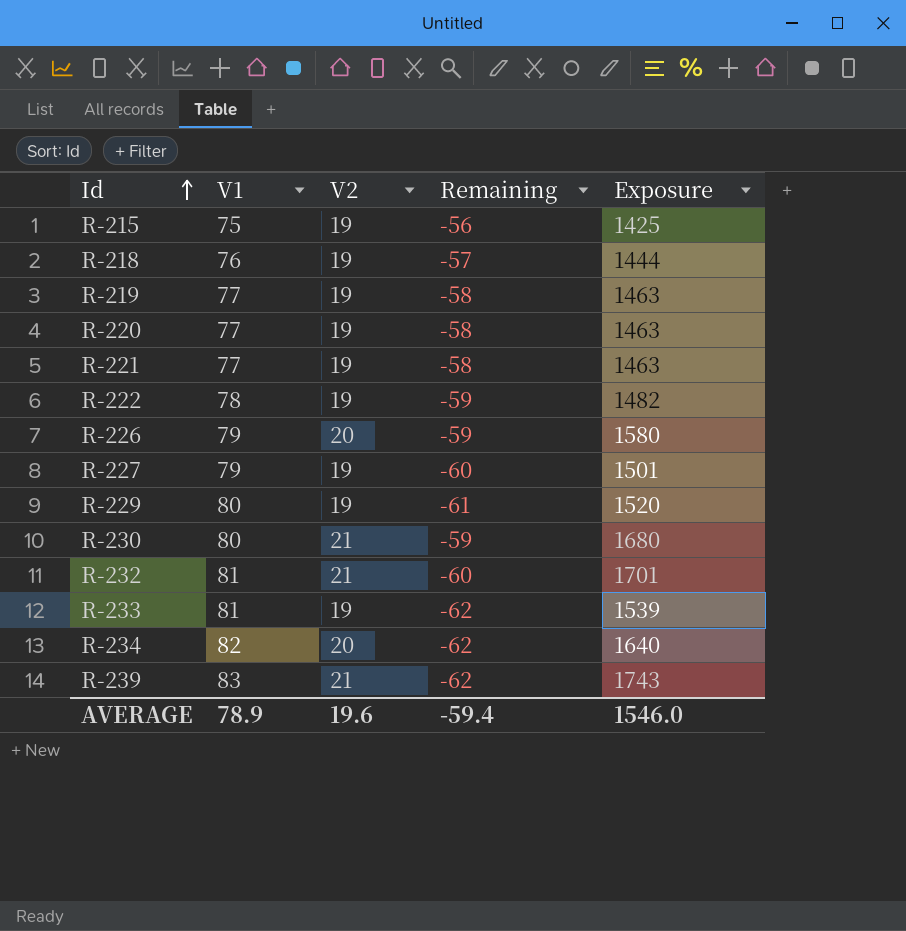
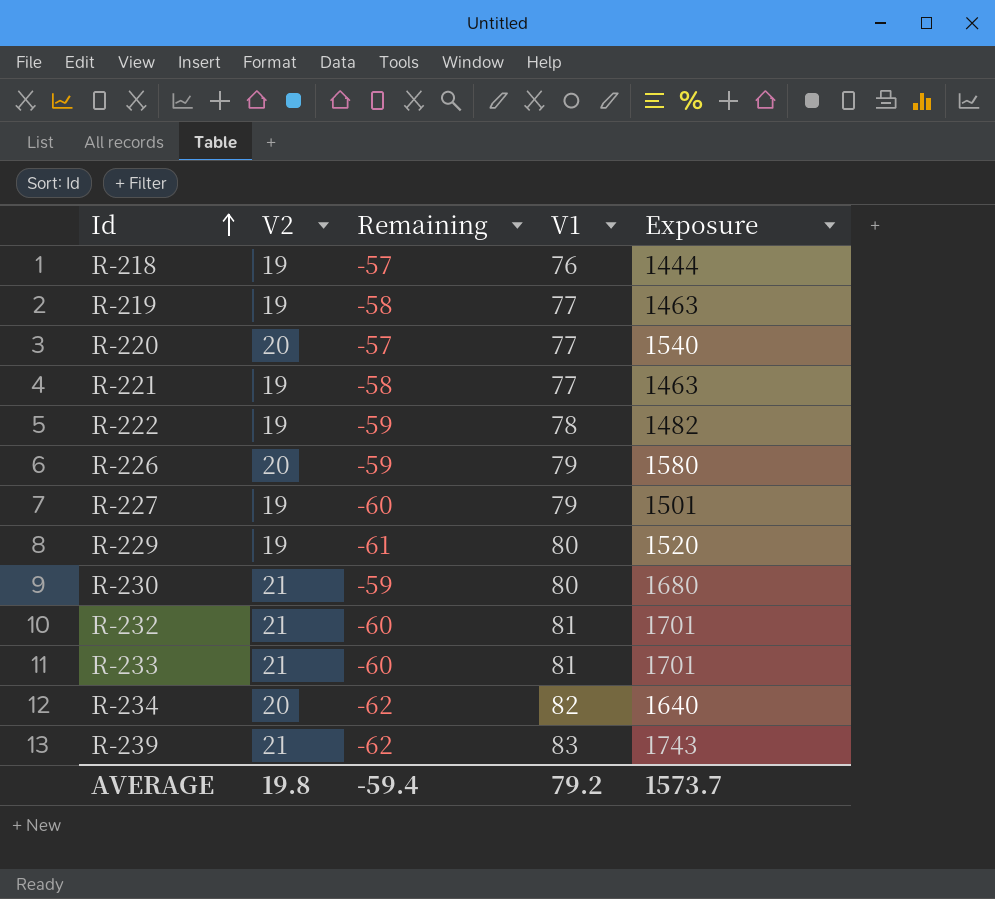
column V1 | position: 2 -> 4
row R-215: 75 | 19 | -56 | 1425 -> none
R-220 | V2: 19 -> 20
R-220 | Remaining: -58 -> -57
R-220 | Exposure: 1463 -> 1540
R-233 | V2: 19 -> 21
R-233 | Remaining: -62 -> -60
R-233 | Exposure: 1539 -> 1701
AVERAGE | V2: 19.6 -> 19.8
AVERAGE | V1: 78.9 -> 79.2
AVERAGE | Exposure: 1546.0 -> 1573.7

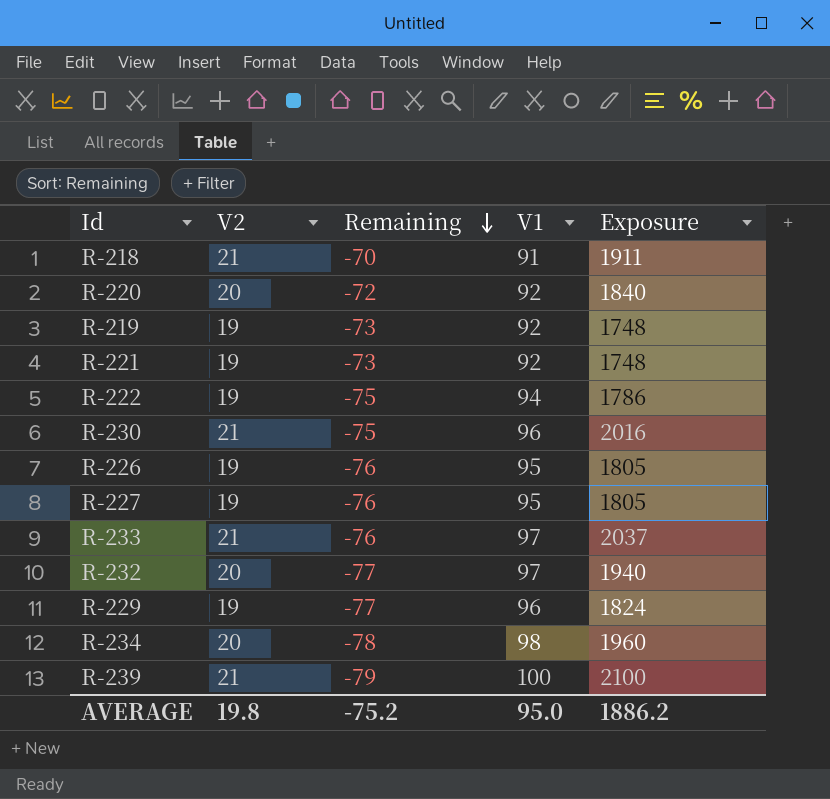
row order: Id ascending -> Remaining descending
R-218 | V2: 19 -> 21
R-218 | Remaining: -57 -> -70
R-218 | V1: 76 -> 91
R-218 | Exposure: 1444 -> 1911
R-220 | Remaining: -57 -> -72
R-220 | V1: 77 -> 92
R-220 | Exposure: 1540 -> 1840
R-219 | Remaining: -58 -> -73
R-219 | V1: 77 -> 92
R-219 | Exposure: 1463 -> 1748
R-221 | Remaining: -58 -> -73
R-221 | V1: 77 -> 92
R-221 | Exposure: 1463 -> 1748
R-222 | Remaining: -59 -> -75
R-222 | V1: 78 -> 94
R-222 | Exposure: 1482 -> 1786
R-230 | Remaining: -59 -> -75
R-230 | V1: 80 -> 96
R-230 | Exposure: 1680 -> 2016
R-226 | V2: 20 -> 19
R-226 | Remaining: -59 -> -76
R-226 | V1: 79 -> 95
R-226 | Exposure: 1580 -> 1805
R-227 | Remaining: -60 -> -76
R-227 | V1: 79 -> 95
R-227 | Exposure: 1501 -> 1805
R-233 | Remaining: -60 -> -76
R-233 | V1: 81 -> 97
R-233 | Exposure: 1701 -> 2037
R-232 | V2: 21 -> 20
R-232 | Remaining: -60 -> -77
R-232 | V1: 81 -> 97
R-232 | Exposure: 1701 -> 1940
R-229 | Remaining: -61 -> -77
R-229 | V1: 80 -> 96
R-229 | Exposure: 1520 -> 1824
R-234 | Remaining: -62 -> -78
R-234 | V1: 82 -> 98
R-234 | Exposure: 1640 -> 1960
R-239 | Remaining: -62 -> -79
R-239 | V1: 83 -> 100
R-239 | Exposure: 1743 -> 2100
AVERAGE | Remaining: -59.4 -> -75.2
AVERAGE | V1: 79.2 -> 95.0
AVERAGE | Exposure: 1573.7 -> 1886.2

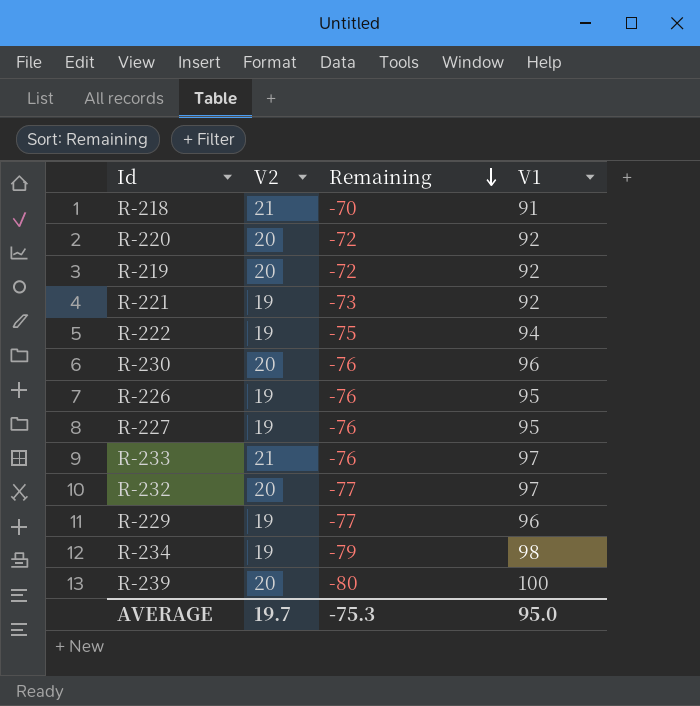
column Exposure | formula: [V2] * [V1] -> none
R-219 | V2: 19 -> 20
R-219 | Remaining: -73 -> -72
R-230 | V2: 21 -> 20
R-230 | Remaining: -75 -> -76
R-234 | V2: 20 -> 19
R-234 | Remaining: -78 -> -79
R-239 | V2: 21 -> 20
R-239 | Remaining: -79 -> -80
AVERAGE | V2: 19.8 -> 19.7
AVERAGE | Remaining: -75.2 -> -75.3

